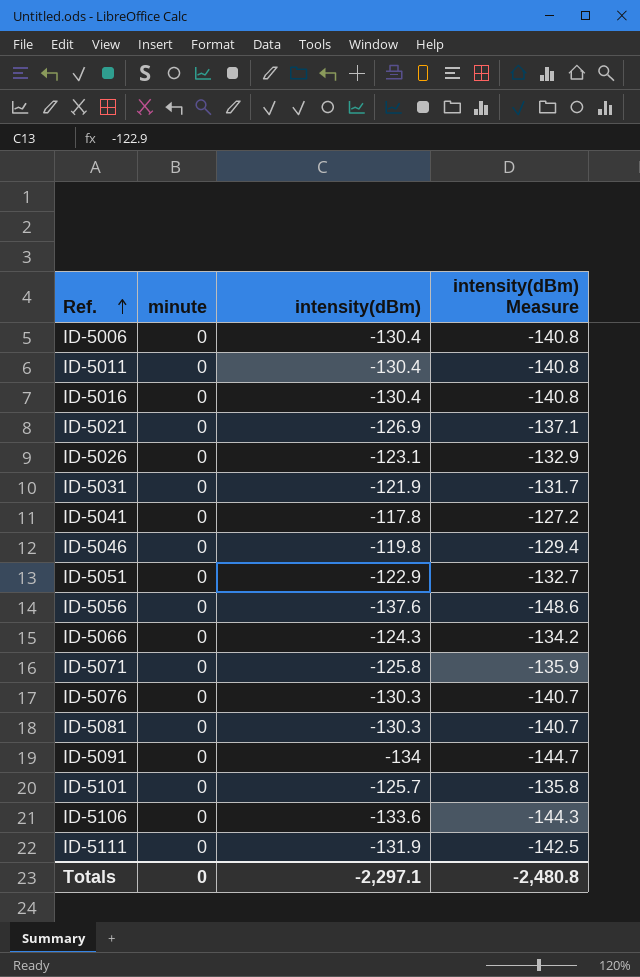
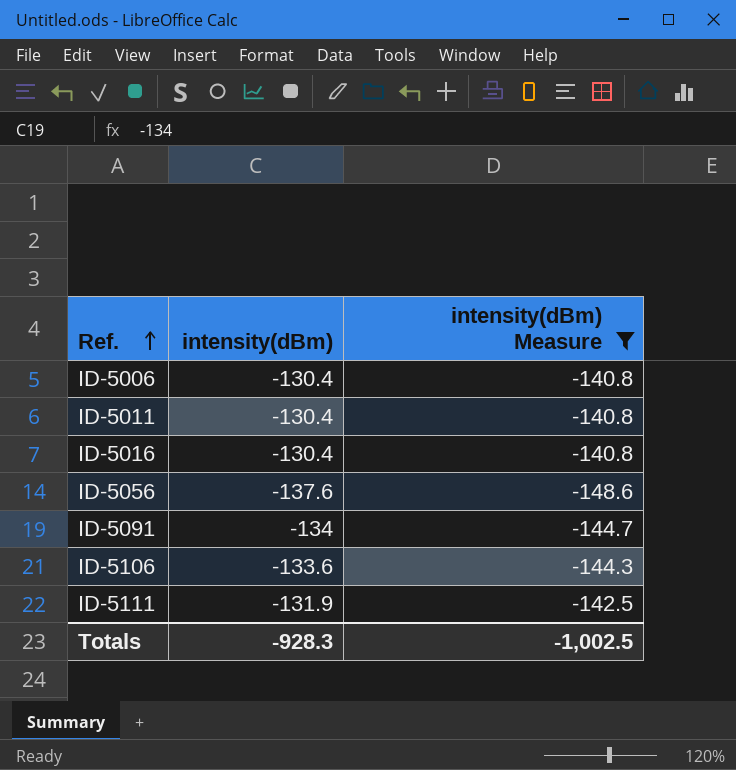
filter: none -> intensity(dBm) Measure <= -140.8
column minute | position: 2 -> none
Totals | intensity(dBm): -2,297.1 -> -928.3
Totals | intensity(dBm) Measure: -2,480.8 -> -1,002.5

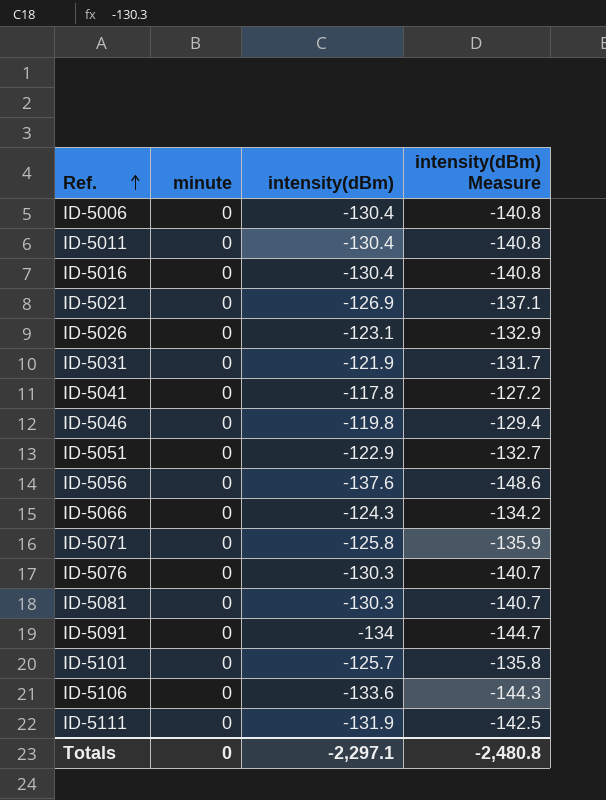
filter: intensity(dBm) Measure <= -140.8 -> none
column minute | position: none -> 2
Totals | intensity(dBm): -928.3 -> -2,297.1
Totals | intensity(dBm) Measure: -1,002.5 -> -2,480.8

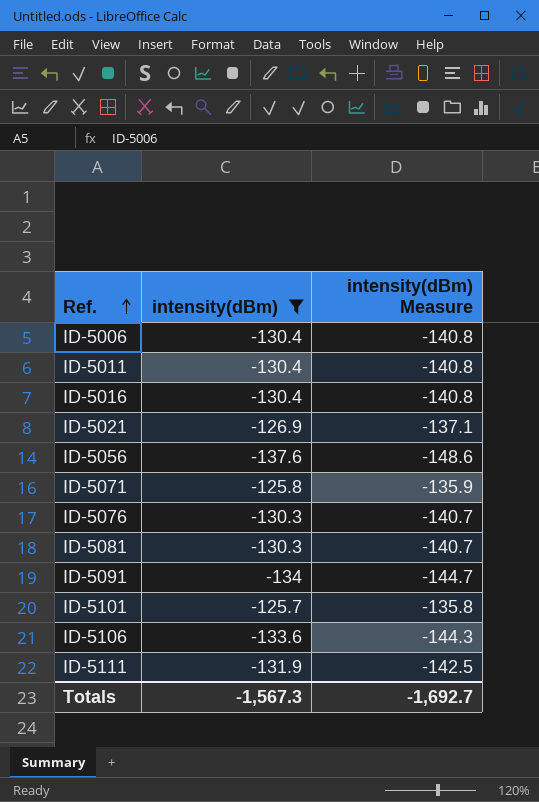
filter: none -> intensity(dBm) <= -125.7
column minute | position: 2 -> none
Totals | intensity(dBm): -2,297.1 -> -1,567.3
Totals | intensity(dBm) Measure: -2,480.8 -> -1,692.7

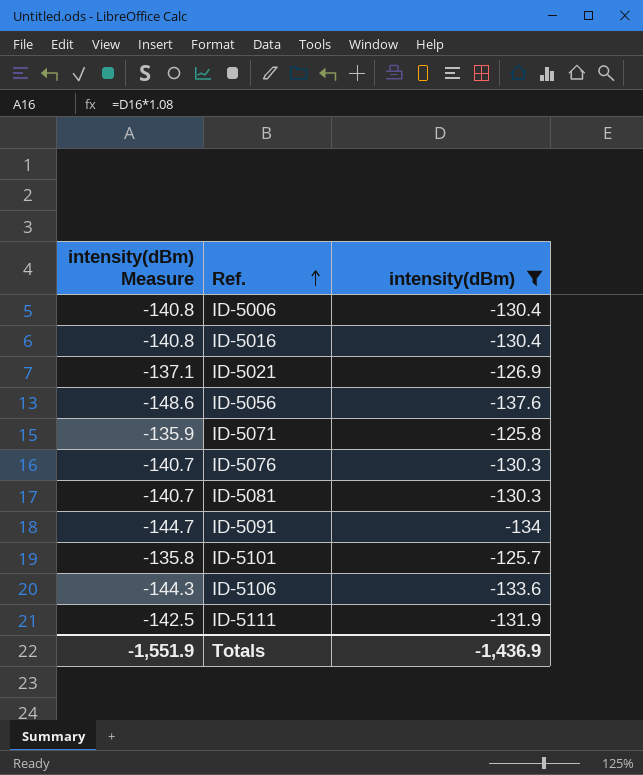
column intensity(dBm) Measure | position: 3 -> 1
row ID-5011: -130.4 | -140.8 -> none
Totals | intensity(dBm) Measure: -1,692.7 -> -1,551.9
Totals | intensity(dBm): -1,567.3 -> -1,436.9

